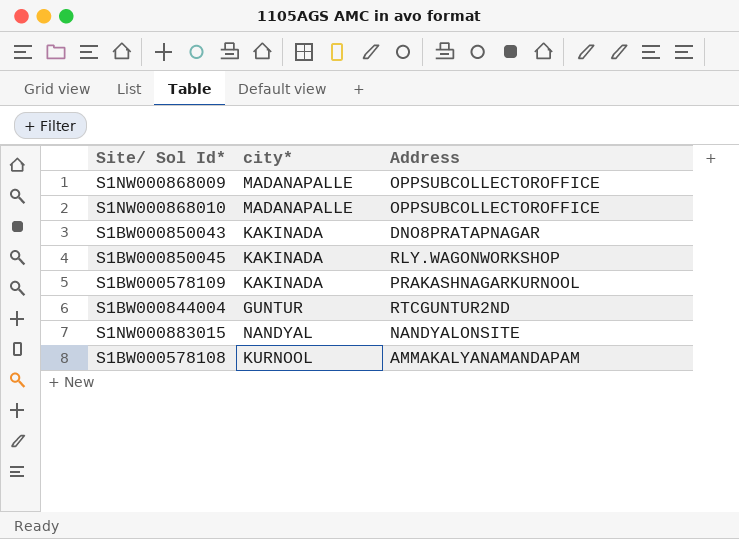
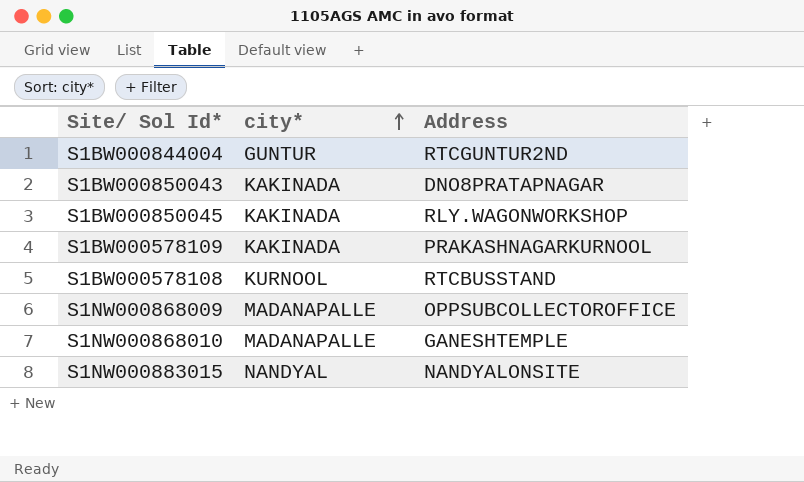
row order: none -> city* ascending
S1BW000578108 | Address: AMMAKALYANAMANDAPAM -> RTCBUSSTAND
S1NW000868010 | Address: OPPSUBCOLLECTOROFFICE -> GANESHTEMPLE

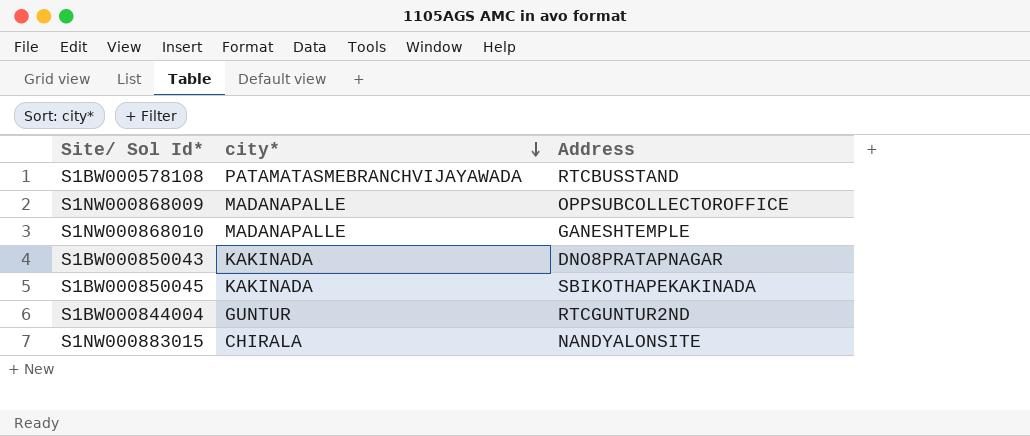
row order: city* ascending -> city* descending
row S1BW000578109: KAKINADA | PRAKASHNAGARKURNOOL -> none
S1BW000578108 | city*: KURNOOL -> PATAMATASMEBRANCHVIJAYAWADA
S1BW000850045 | Address: RLY.WAGONWORKSHOP -> SBIKOTHAPEKAKINADA
S1NW000883015 | city*: NANDYAL -> CHIRALA

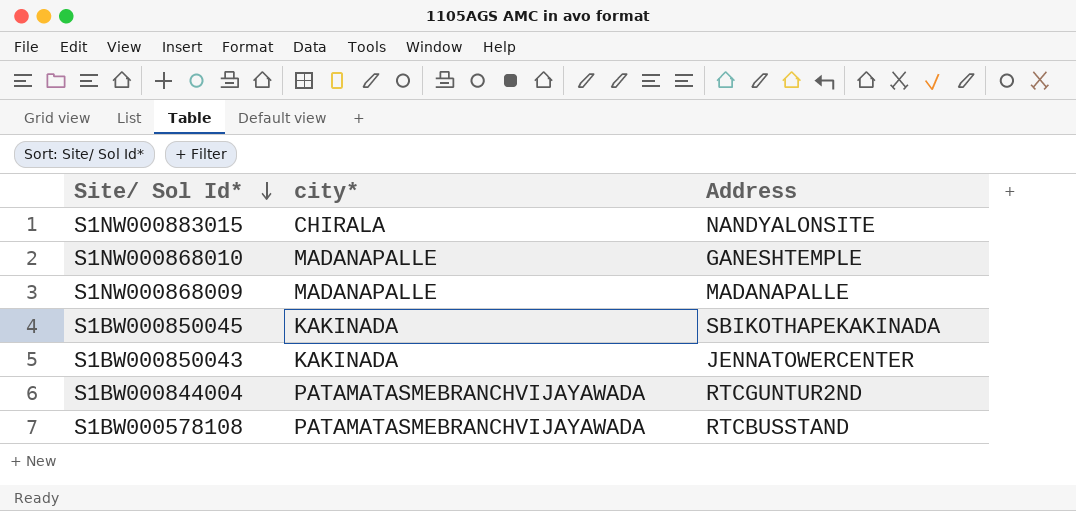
row order: city* descending -> Site/ Sol Id* descending
S1NW000868009 | Address: OPPSUBCOLLECTOROFFICE -> MADANAPALLE
S1BW000850043 | Address: DNO8PRATAPNAGAR -> JENNATOWERCENTER
S1BW000844004 | city*: GUNTUR -> PATAMATASMEBRANCHVIJAYAWADA

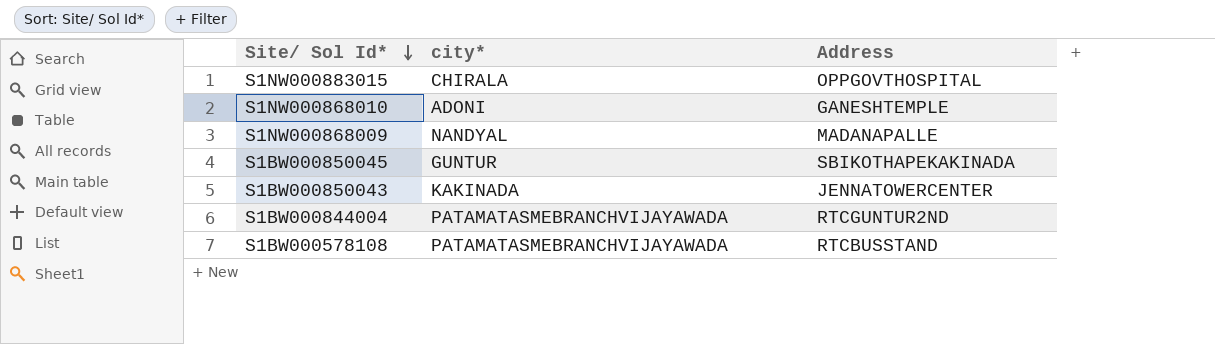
S1NW000883015 | Address: NANDYALONSITE -> OPPGOVTHOSPITAL
S1NW000868010 | city*: MADANAPALLE -> ADONI
S1NW000868009 | city*: MADANAPALLE -> NANDYAL
S1BW000850045 | city*: KAKINADA -> GUNTUR

